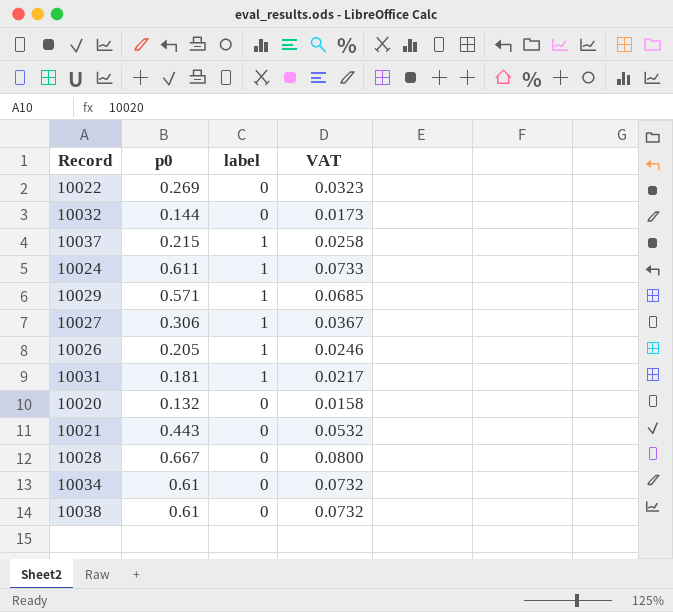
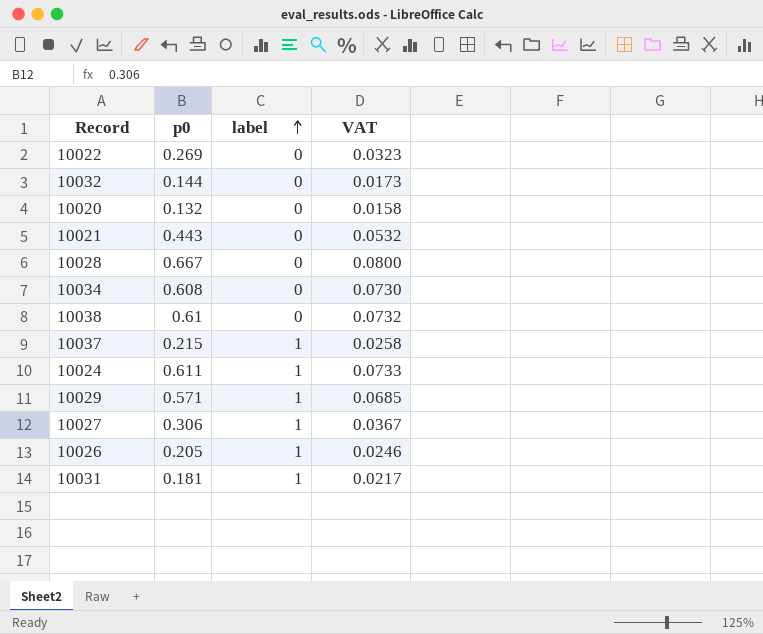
row order: none -> label ascending
10034 | p0: 0.61 -> 0.608
10034 | VAT: 0.0732 -> 0.0730

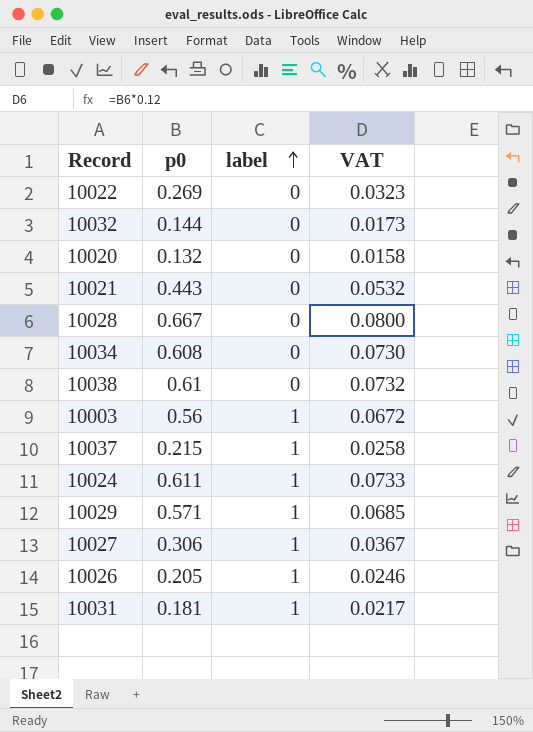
row 10003: none -> 0.56 | 1 | 0.0672

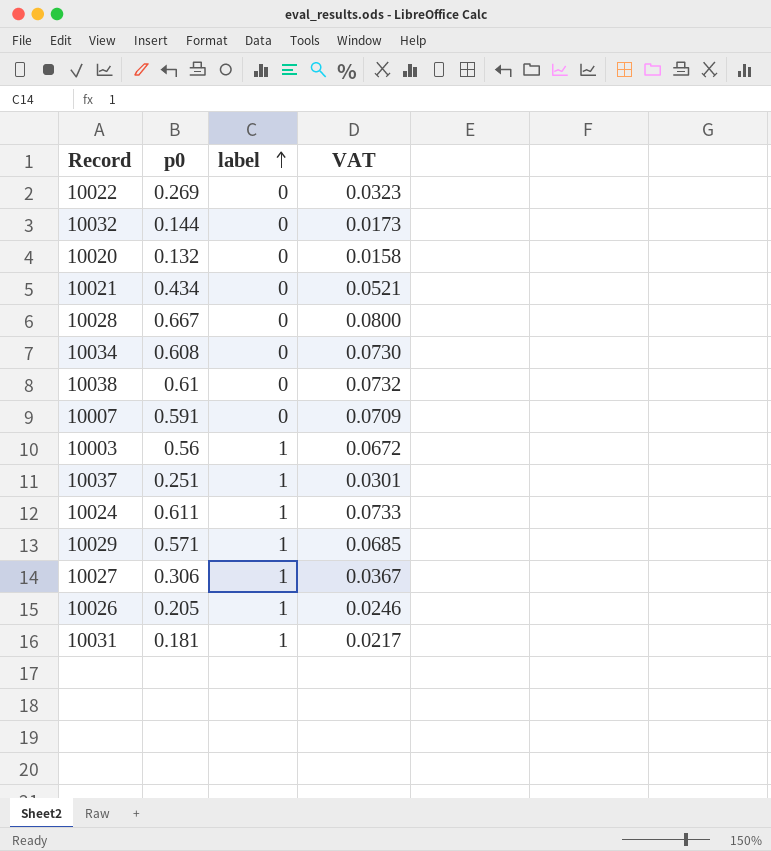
10021 | p0: 0.443 -> 0.434
10021 | VAT: 0.0532 -> 0.0521
row 10007: none -> 0.591 | 0 | 0.0709
10037 | p0: 0.215 -> 0.251
10037 | VAT: 0.0258 -> 0.0301

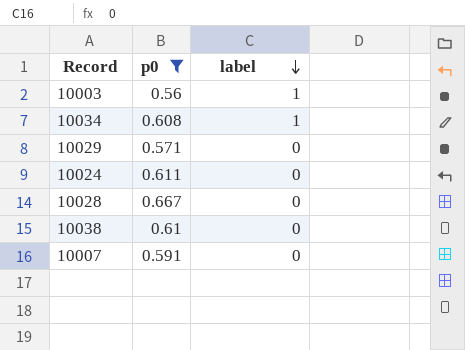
filter: none -> p0 >= 0.56
row order: label ascending -> label descending
column VAT | formula: [p0] * 0.12 -> none
10034 | label: 0 -> 1
10029 | label: 1 -> 0
10024 | label: 1 -> 0

